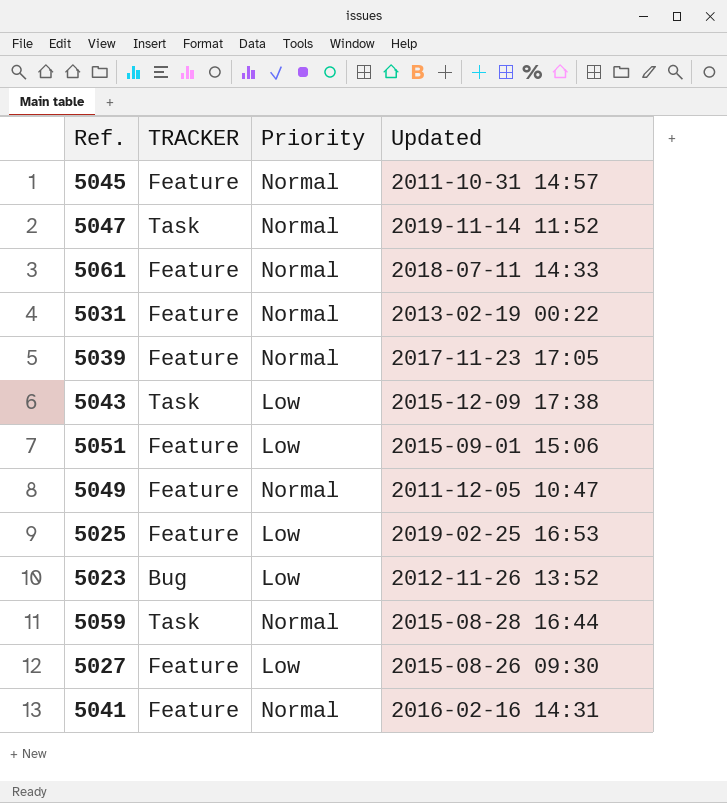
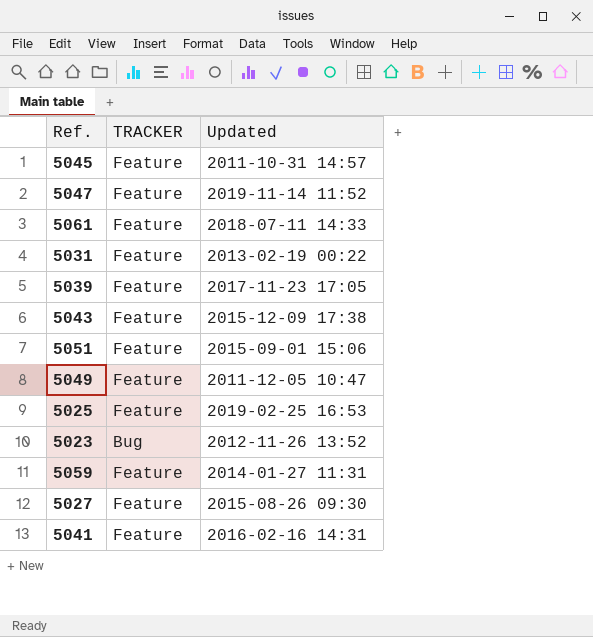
column Priority | position: 3 -> none
5047 | TRACKER: Task -> Feature
5043 | TRACKER: Task -> Feature
5059 | TRACKER: Task -> Feature
5059 | Updated: 2015-08-28 16:44 -> 2014-01-27 11:31

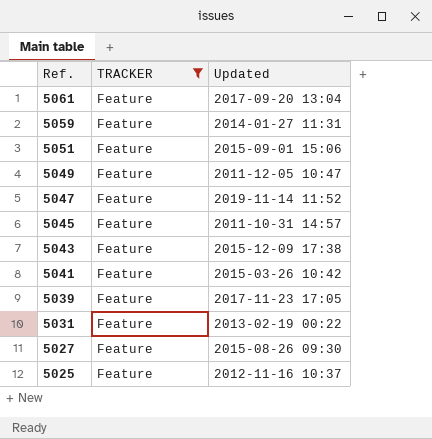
filter: none -> TRACKER = Feature
row order: none -> Ref. descending
5061 | Updated: 2018-07-11 14:33 -> 2017-09-20 13:04
5041 | Updated: 2016-02-16 14:31 -> 2015-03-26 10:42
5025 | Updated: 2019-02-25 16:53 -> 2012-11-16 10:37

